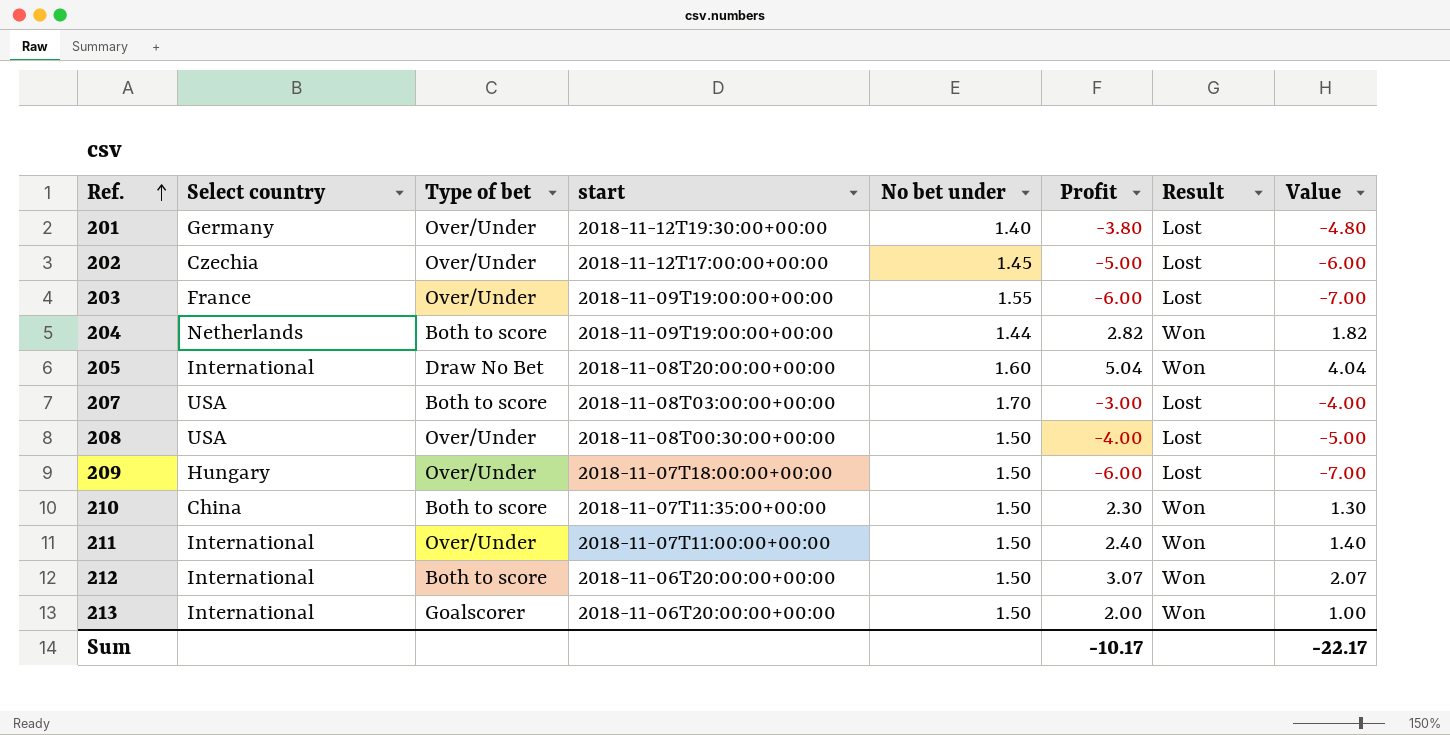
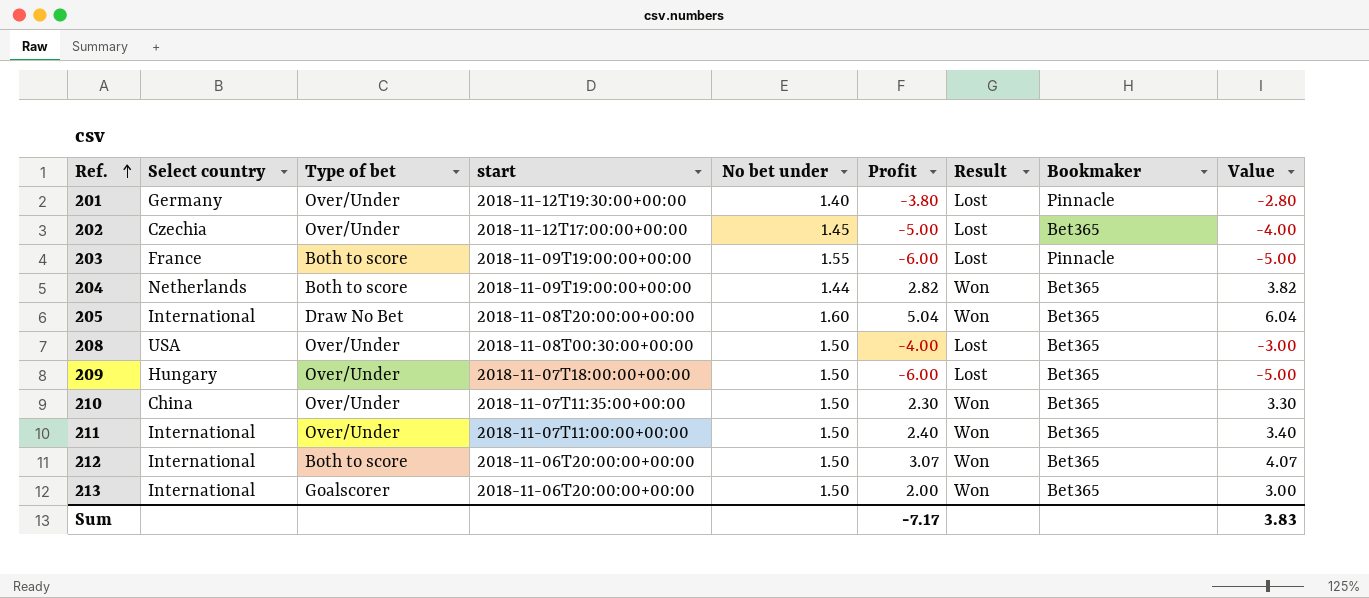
column Bookmaker | position: none -> 8
column Value | formula: [Profit] - 1 -> [Profit] + 1
row 207: USA | Both to score | 2018-11-08T03:00:00+00:00 | 1.70 | -3.00 | Lost | -4.00 -> none
203 | Type of bet: Over/Under -> Both to score
210 | Type of bet: Both to score -> Over/Under
Sum | Profit: -10.17 -> -7.17
Sum | Value: -22.17 -> 3.83

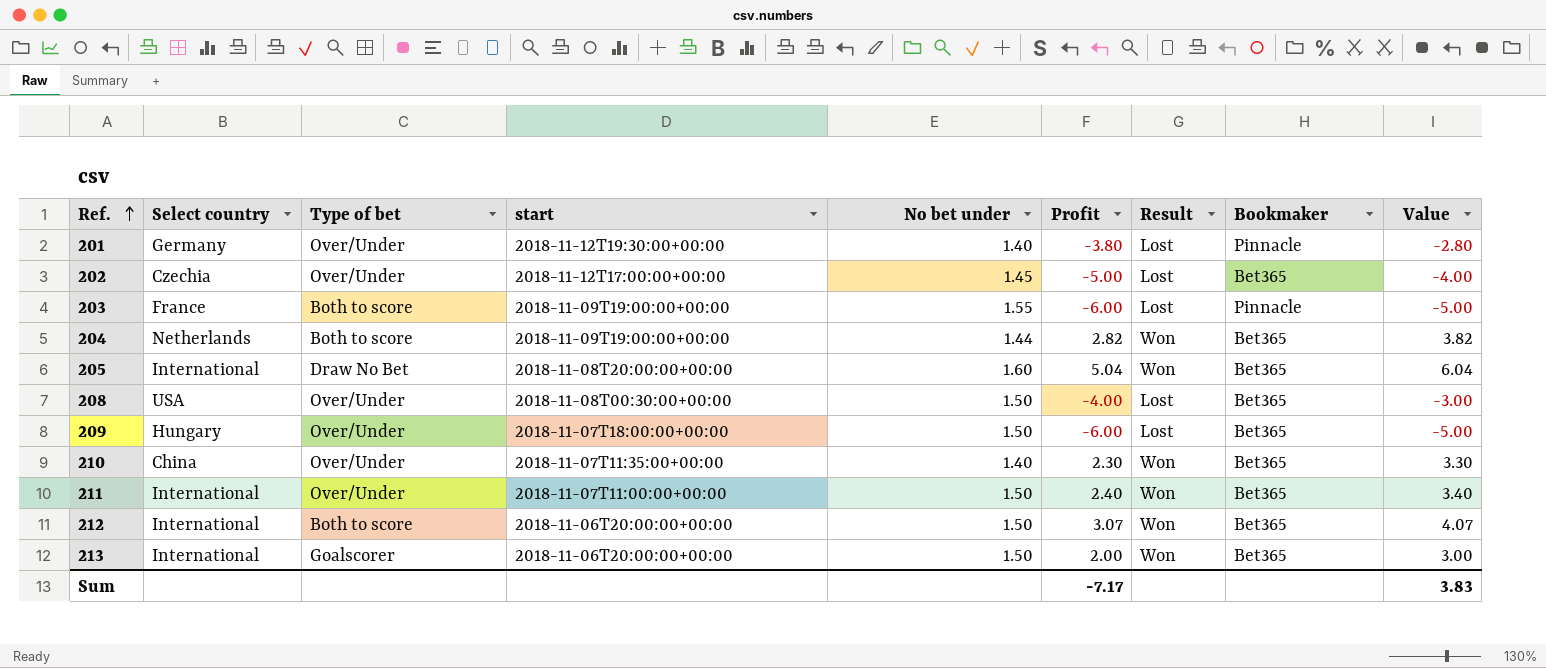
210 | No bet under: 1.50 -> 1.40

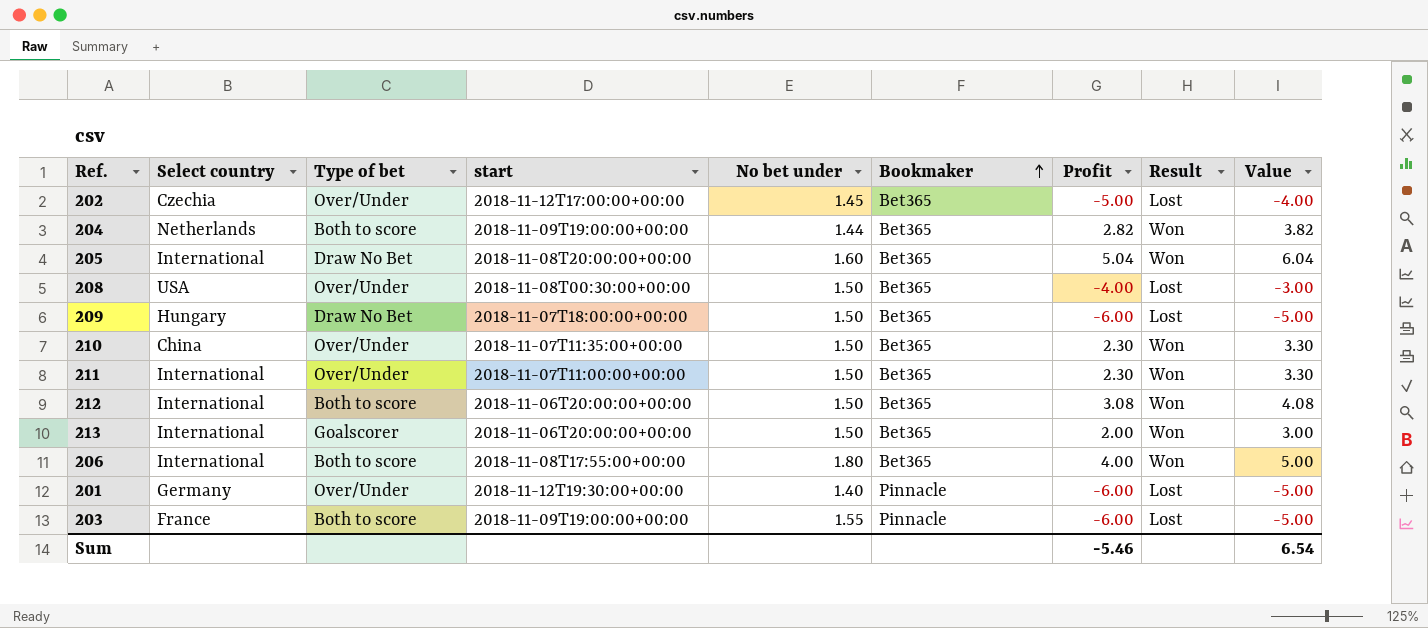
row order: Ref. ascending -> Bookmaker ascending
column Bookmaker | position: 8 -> 6
209 | Type of bet: Over/Under -> Draw No Bet
210 | No bet under: 1.40 -> 1.50
211 | Profit: 2.40 -> 2.30
211 | Value: 3.40 -> 3.30
212 | Profit: 3.07 -> 3.08
212 | Value: 4.07 -> 4.08
row 206: none -> International | Both to score | 2018-11-08T17:55:00+00:00 | 1.80 | Bet365 | 4.00 | Won | 5.00
201 | Profit: -3.80 -> -6.00
201 | Value: -2.80 -> -5.00
Sum | Profit: -7.17 -> -5.46
Sum | Value: 3.83 -> 6.54

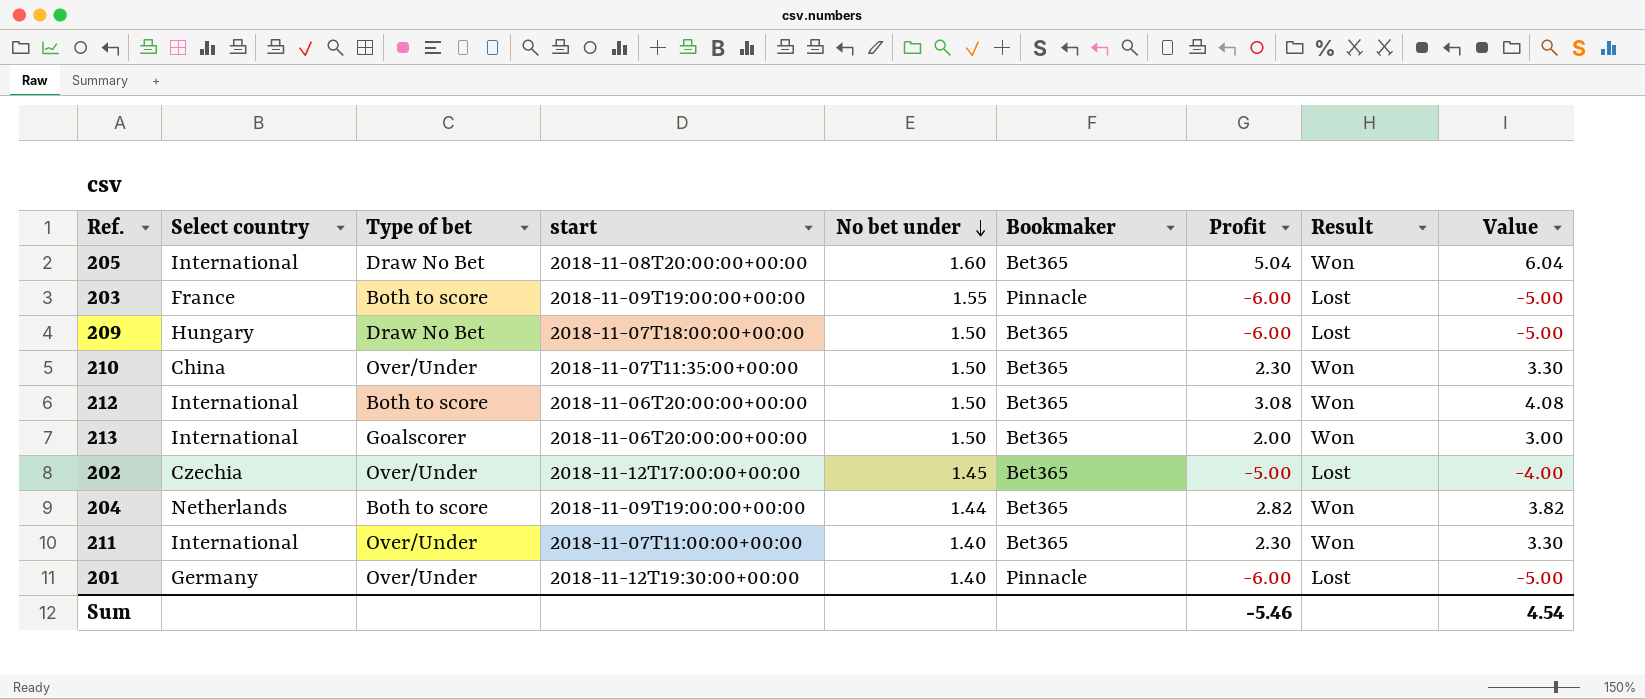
row order: Bookmaker ascending -> No bet under descending
row 208: USA | Over/Under | 2018-11-08T00:30:00+00:00 | 1.50 | Bet365 | -4.00 | Lost | -3.00 -> none
row 206: International | Both to score | 2018-11-08T17:55:00+00:00 | 1.80 | Bet365 | 4.00 | Won | 5.00 -> none
211 | No bet under: 1.50 -> 1.40
Sum | Value: 6.54 -> 4.54

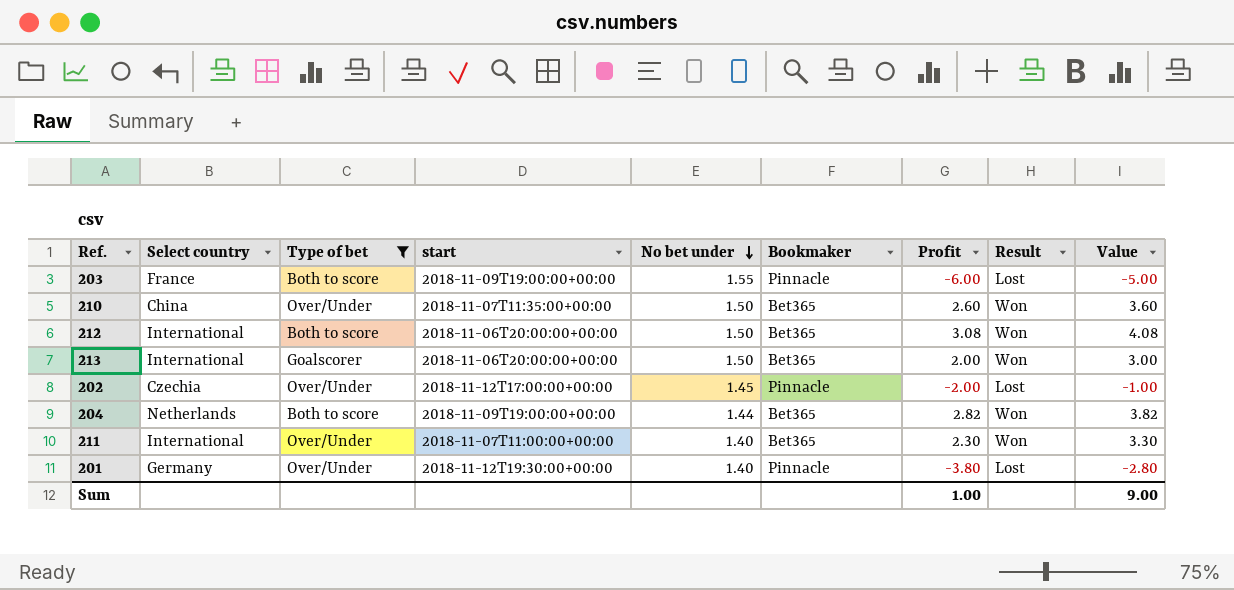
filter: none -> Type of bet != Draw No Bet
210 | Profit: 2.30 -> 2.60
210 | Value: 3.30 -> 3.60
202 | Bookmaker: Bet365 -> Pinnacle
202 | Profit: -5.00 -> -2.00
202 | Value: -4.00 -> -1.00
201 | Profit: -6.00 -> -3.80
201 | Value: -5.00 -> -2.80
Sum | Profit: -5.46 -> 1.00
Sum | Value: 4.54 -> 9.00

